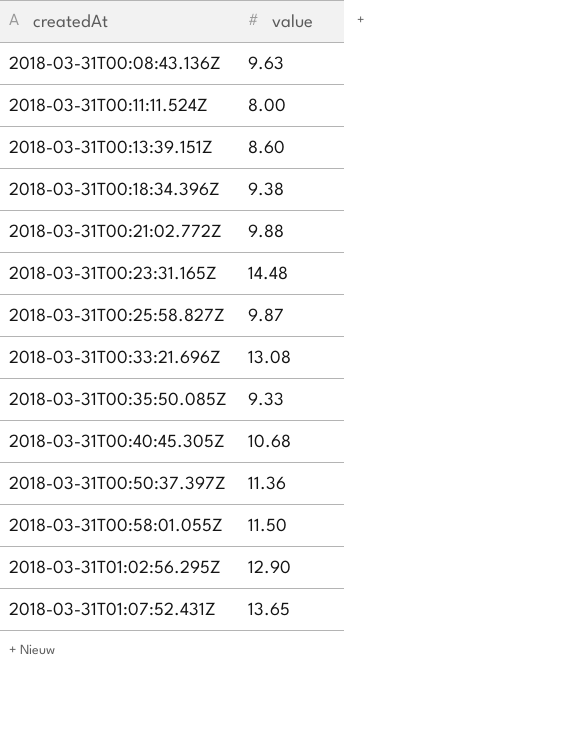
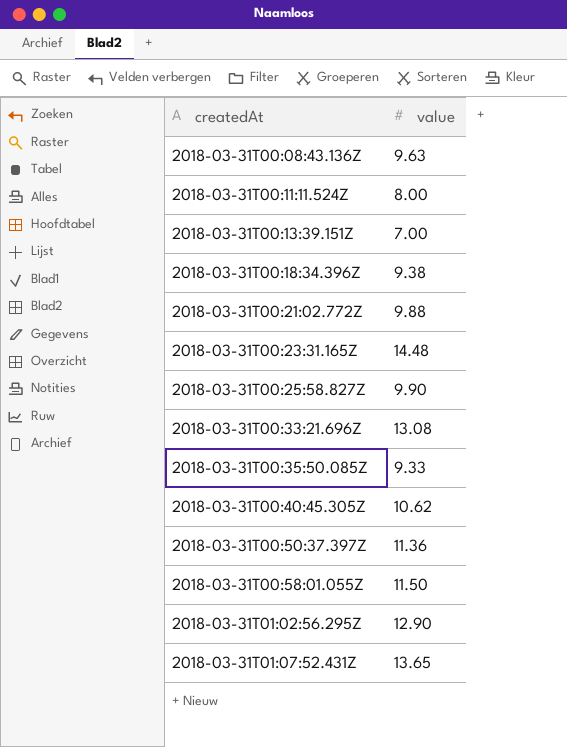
2018-03-31T00:13:39.151Z | value: 8.60 -> 7.00
2018-03-31T00:25:58.827Z | value: 9.87 -> 9.90
2018-03-31T00:40:45.305Z | value: 10.68 -> 10.62

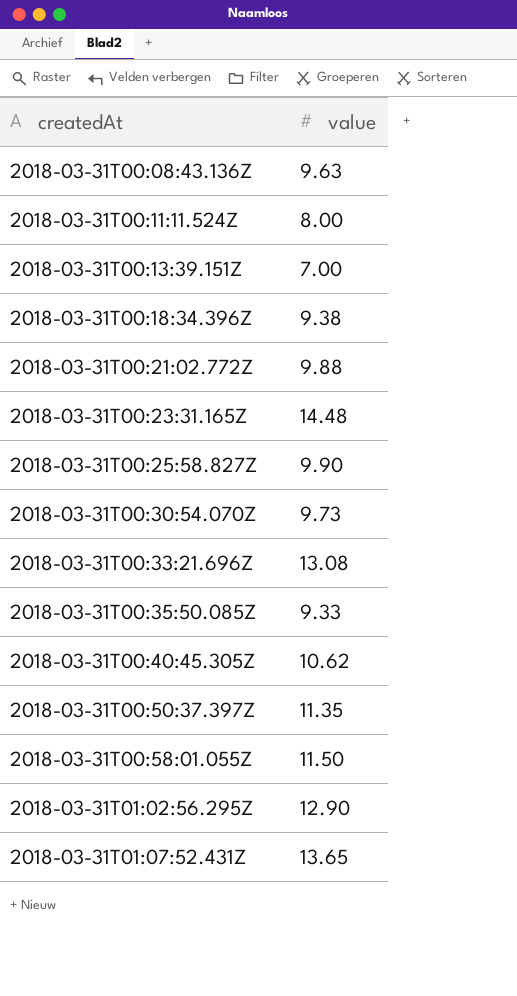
row 2018-03-31T00:30:54.070Z: none -> 9.73
2018-03-31T00:50:37.397Z | value: 11.36 -> 11.35

